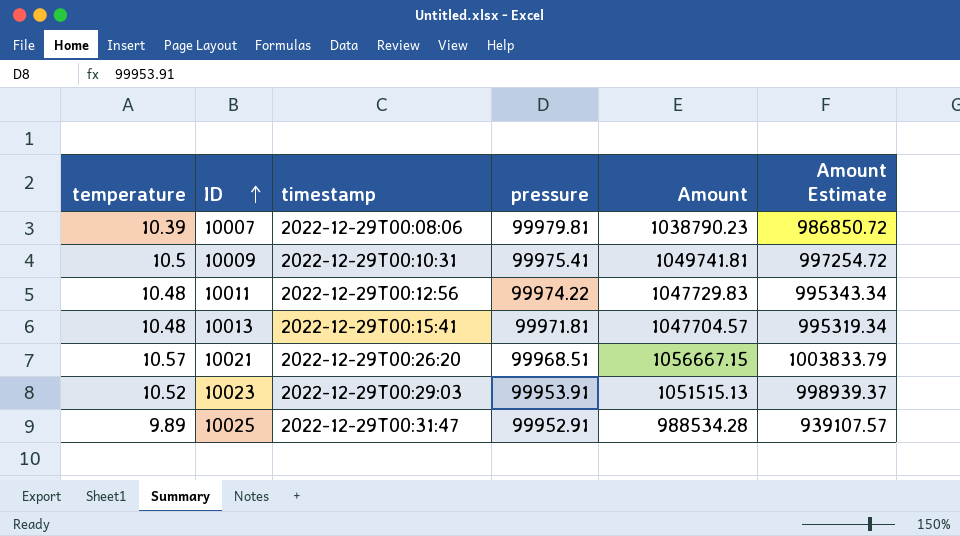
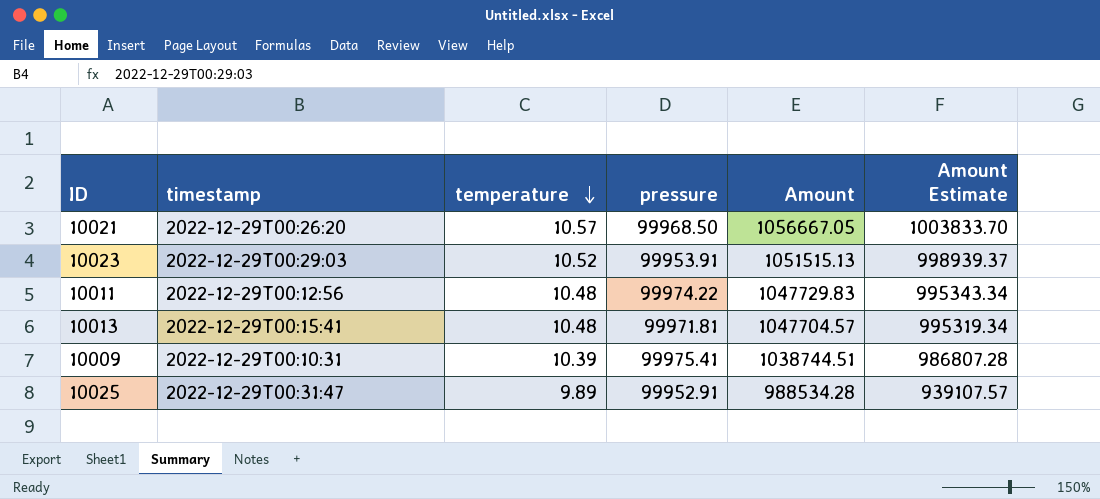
row order: ID ascending -> temperature descending
column temperature | position: 1 -> 3
row 10007: 10.39 | 2022-12-29T00:08:06 | 99979.81 | 1038790.23 | 986850.72 -> none
10021 | pressure: 99968.51 -> 99968.50
10021 | Amount: 1056667.15 -> 1056667.05
10021 | Amount Estimate: 1003833.79 -> 1003833.70
10009 | temperature: 10.5 -> 10.39
10009 | Amount: 1049741.81 -> 1038744.51
10009 | Amount Estimate: 997254.72 -> 986807.28

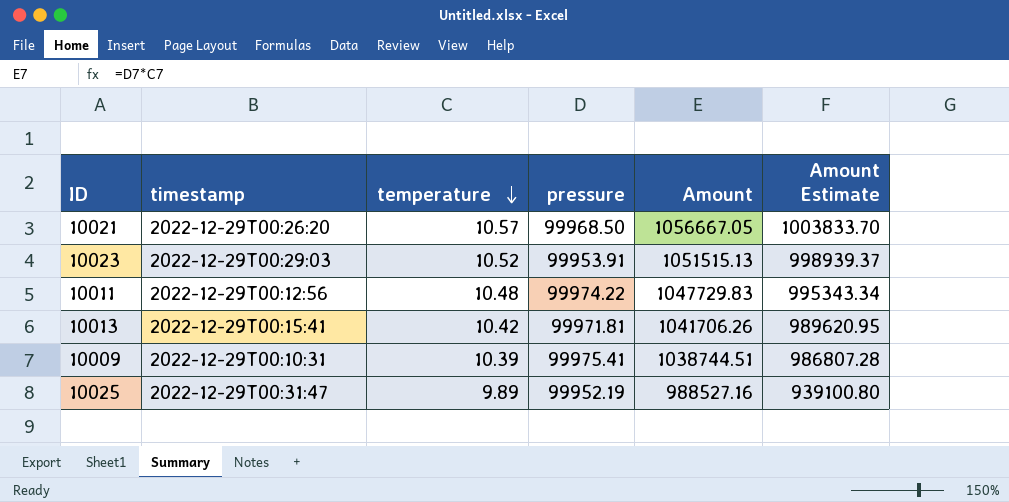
10013 | temperature: 10.48 -> 10.42
10013 | Amount: 1047704.57 -> 1041706.26
10013 | Amount Estimate: 995319.34 -> 989620.95
10025 | pressure: 99952.91 -> 99952.19
10025 | Amount: 988534.28 -> 988527.16
10025 | Amount Estimate: 939107.57 -> 939100.80

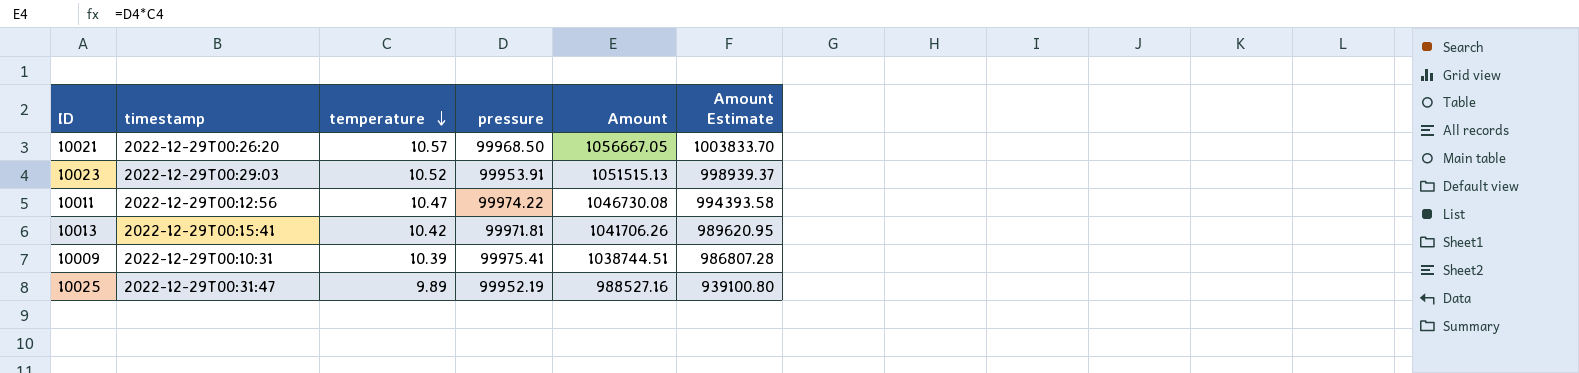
10011 | temperature: 10.48 -> 10.47
10011 | Amount: 1047729.83 -> 1046730.08
10011 | Amount Estimate: 995343.34 -> 994393.58

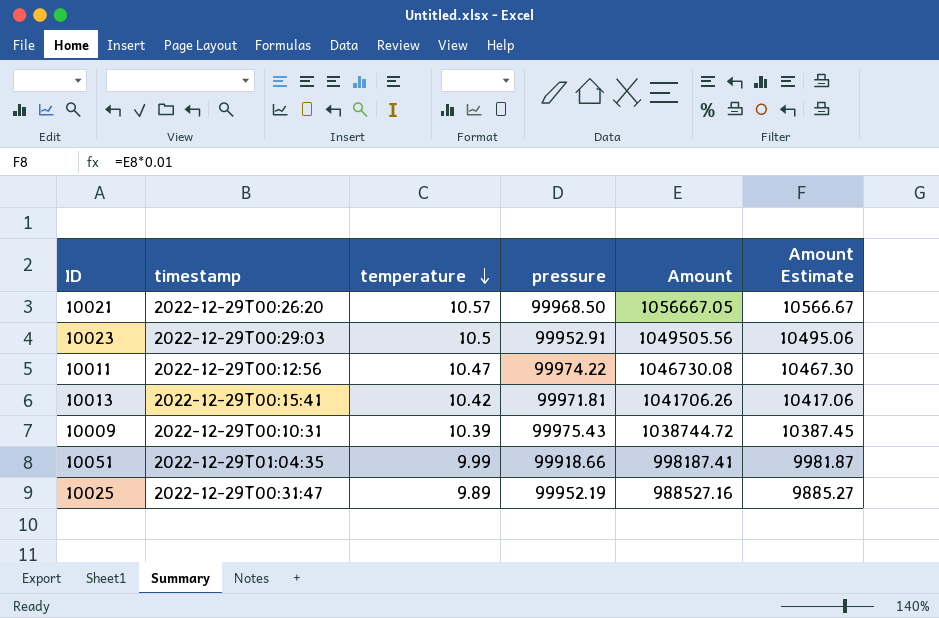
column Amount Estimate | formula: [Amount] * 0.95 -> [Amount] * 0.01
10023 | temperature: 10.52 -> 10.5
10023 | pressure: 99953.91 -> 99952.91
10023 | Amount: 1051515.13 -> 1049505.56
10009 | pressure: 99975.41 -> 99975.43
10009 | Amount: 1038744.51 -> 1038744.72
row 10051: none -> 2022-12-29T01:04:35 | 9.99 | 99918.66 | 998187.41 | 9981.87

